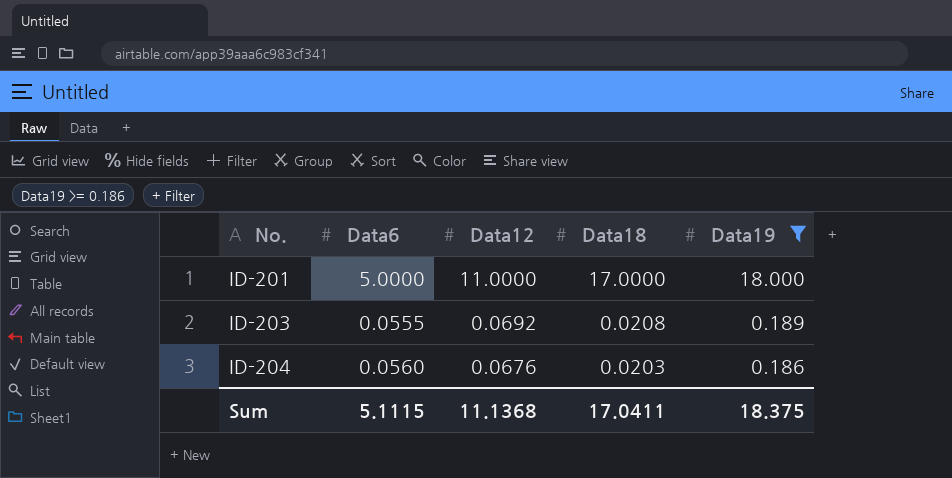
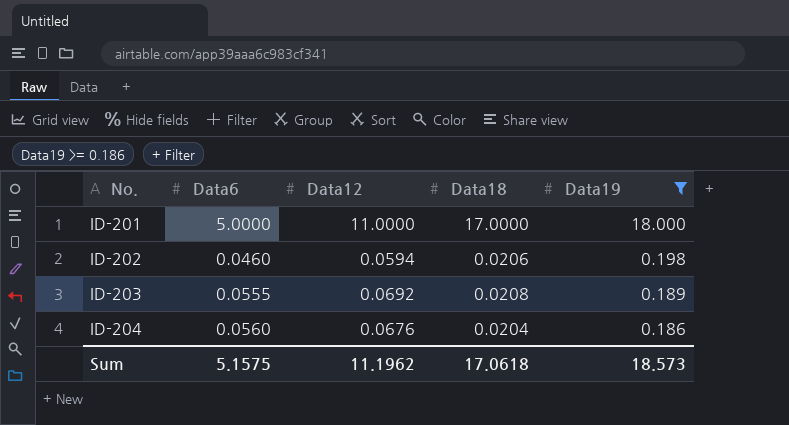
row ID-202: none -> 0.0460 | 0.0594 | 0.0206 | 0.198
ID-204 | Data18: 0.0203 -> 0.0204
Sum | Data6: 5.1115 -> 5.1575
Sum | Data12: 11.1368 -> 11.1962
Sum | Data18: 17.0411 -> 17.0618
Sum | Data19: 18.375 -> 18.573

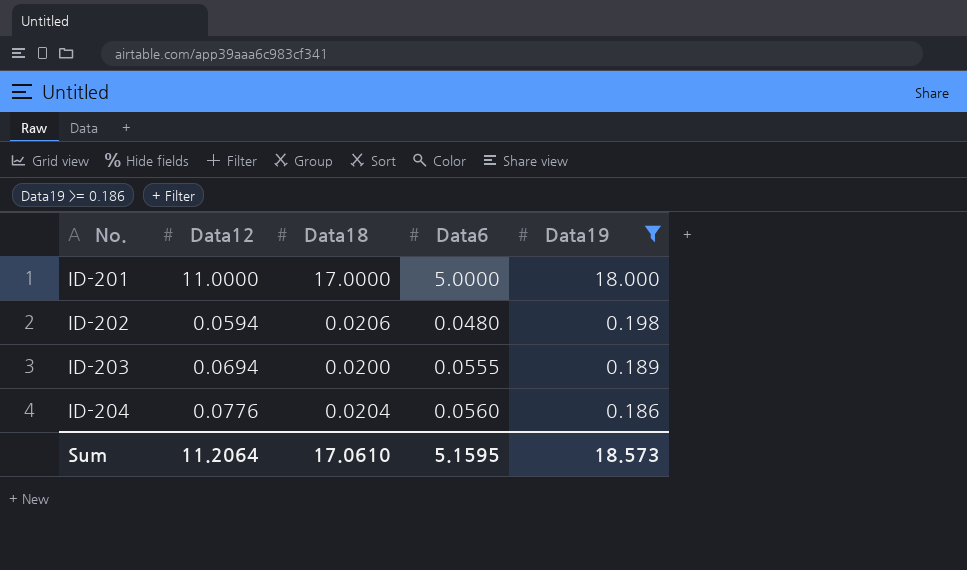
column Data6 | position: 2 -> 4
ID-202 | Data6: 0.0460 -> 0.0480
ID-203 | Data12: 0.0692 -> 0.0694
ID-203 | Data18: 0.0208 -> 0.0200
ID-204 | Data12: 0.0676 -> 0.0776
Sum | Data12: 11.1962 -> 11.2064
Sum | Data18: 17.0618 -> 17.0610
Sum | Data6: 5.1575 -> 5.1595

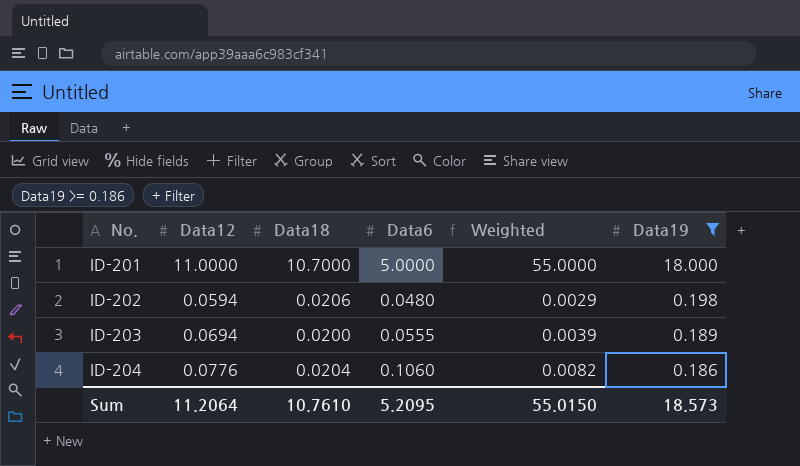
column Weighted | formula: none -> [Data12] * [Data6]
ID-201 | Data18: 17.0000 -> 10.7000
ID-204 | Data6: 0.0560 -> 0.1060
Sum | Data18: 17.0610 -> 10.7610
Sum | Data6: 5.1595 -> 5.2095

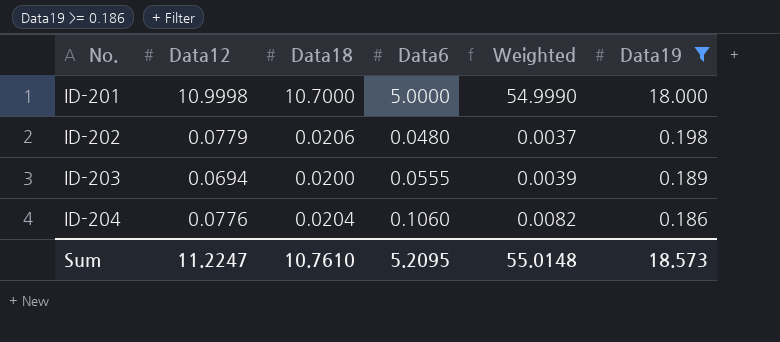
ID-201 | Data12: 11.0000 -> 10.9998
ID-201 | Weighted: 55.0000 -> 54.9990
ID-202 | Data12: 0.0594 -> 0.0779
ID-202 | Weighted: 0.0029 -> 0.0037
Sum | Data12: 11.2064 -> 11.2247
Sum | Weighted: 55.0150 -> 55.0148

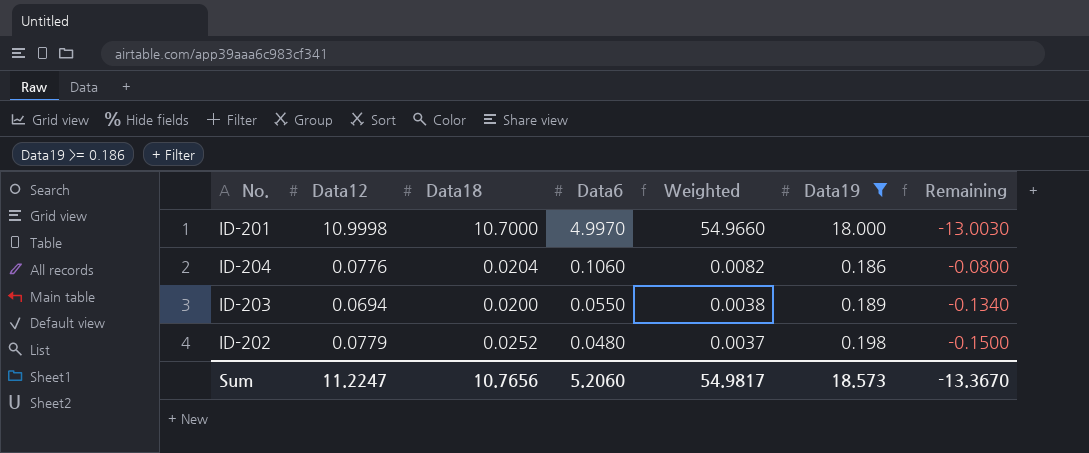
row order: No. ascending -> Data6 descending
column Remaining | formula: none -> [Data6] - [Data19]
ID-201 | Data6: 5.0000 -> 4.9970
ID-201 | Weighted: 54.9990 -> 54.9660
ID-203 | Data6: 0.0555 -> 0.0550
ID-203 | Weighted: 0.0039 -> 0.0038
ID-202 | Data18: 0.0206 -> 0.0252
Sum | Data18: 10.7610 -> 10.7656
Sum | Data6: 5.2095 -> 5.2060
Sum | Weighted: 55.0148 -> 54.9817

